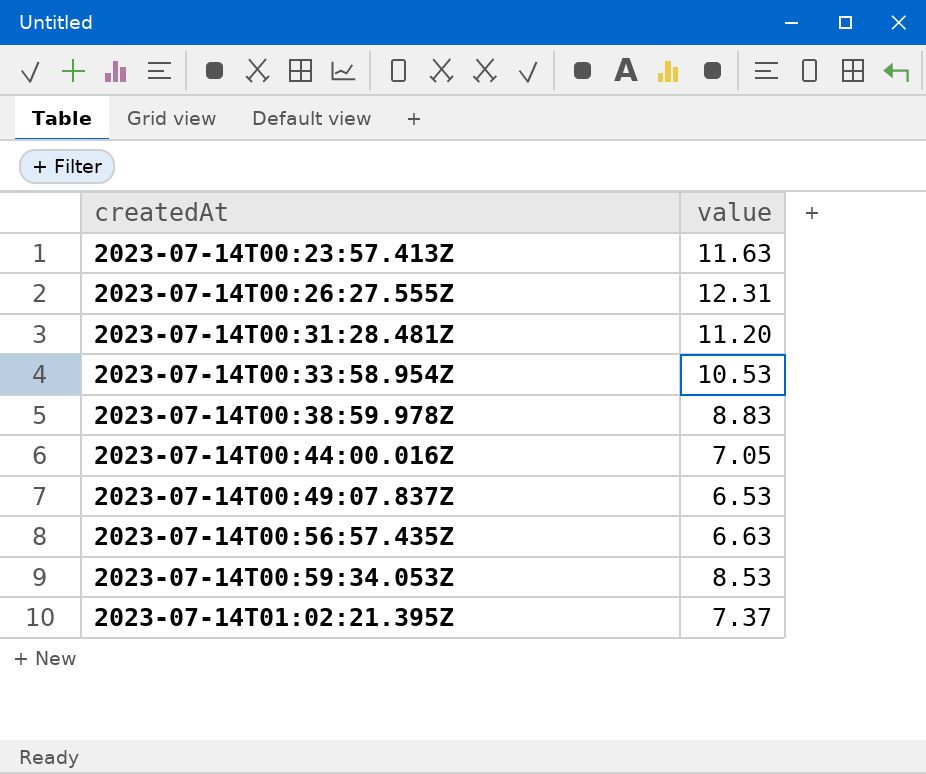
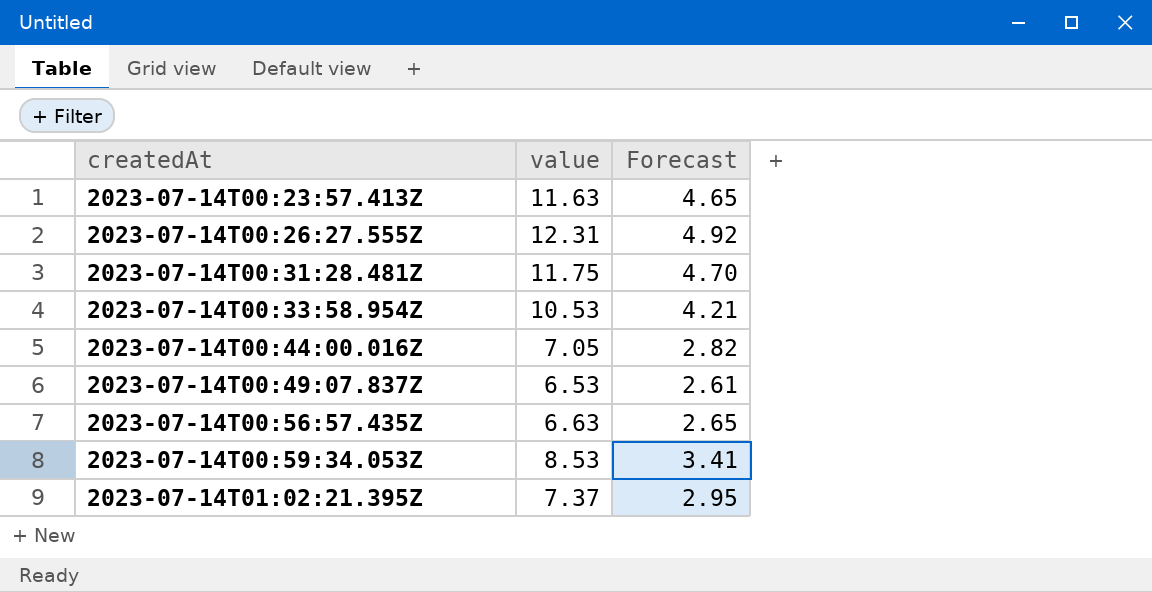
column Forecast | formula: none -> [value] * 0.4
row 2023-07-14T00:38:59.978Z: 8.83 -> none
2023-07-14T00:31:28.481Z | value: 11.20 -> 11.75

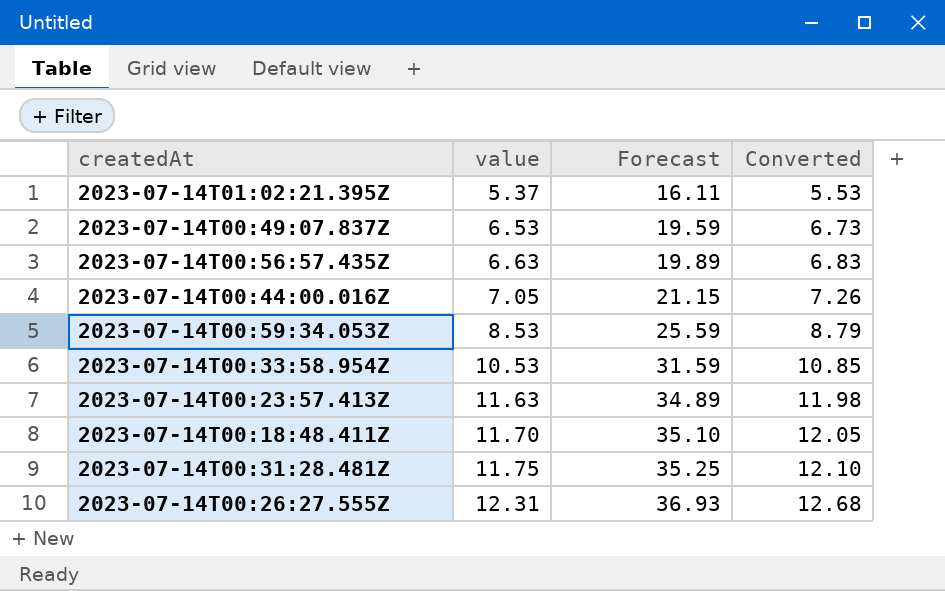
row order: createdAt ascending -> value ascending
column Forecast | formula: [value] * 0.4 -> [value] * 3
column Converted | formula: none -> [value] * 1.03
2023-07-14T01:02:21.395Z | value: 7.37 -> 5.37
row 2023-07-14T00:18:48.411Z: none -> 11.70 | 35.10 | 12.05

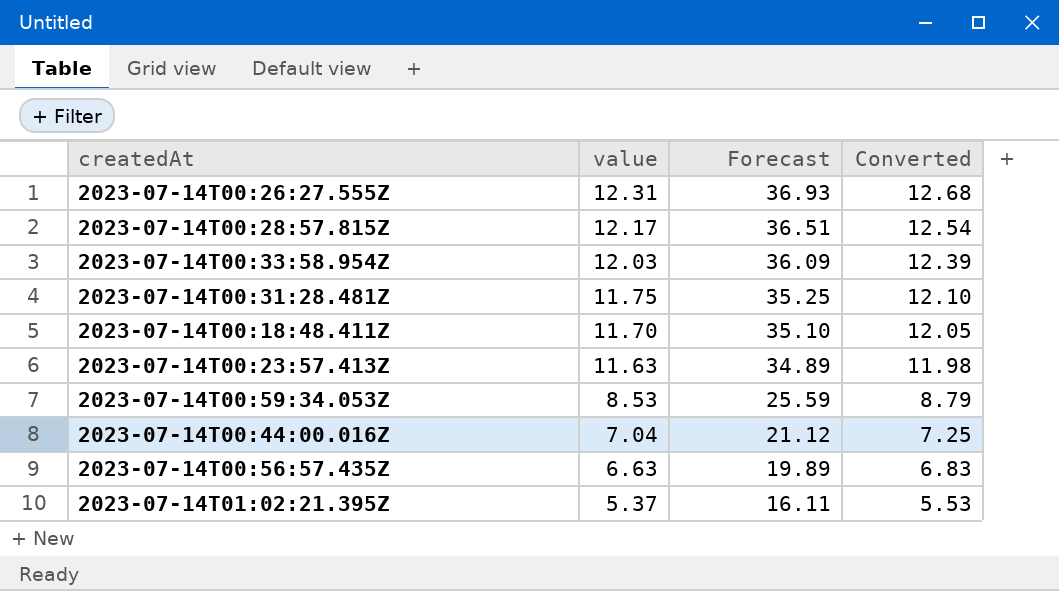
row order: value ascending -> value descending
row 2023-07-14T00:49:07.837Z: 6.53 | 19.59 | 6.73 -> none
row 2023-07-14T00:28:57.815Z: none -> 12.17 | 36.51 | 12.54
2023-07-14T00:33:58.954Z | value: 10.53 -> 12.03
2023-07-14T00:33:58.954Z | Forecast: 31.59 -> 36.09
2023-07-14T00:33:58.954Z | Converted: 10.85 -> 12.39
2023-07-14T00:44:00.016Z | value: 7.05 -> 7.04
2023-07-14T00:44:00.016Z | Forecast: 21.15 -> 21.12
2023-07-14T00:44:00.016Z | Converted: 7.26 -> 7.25

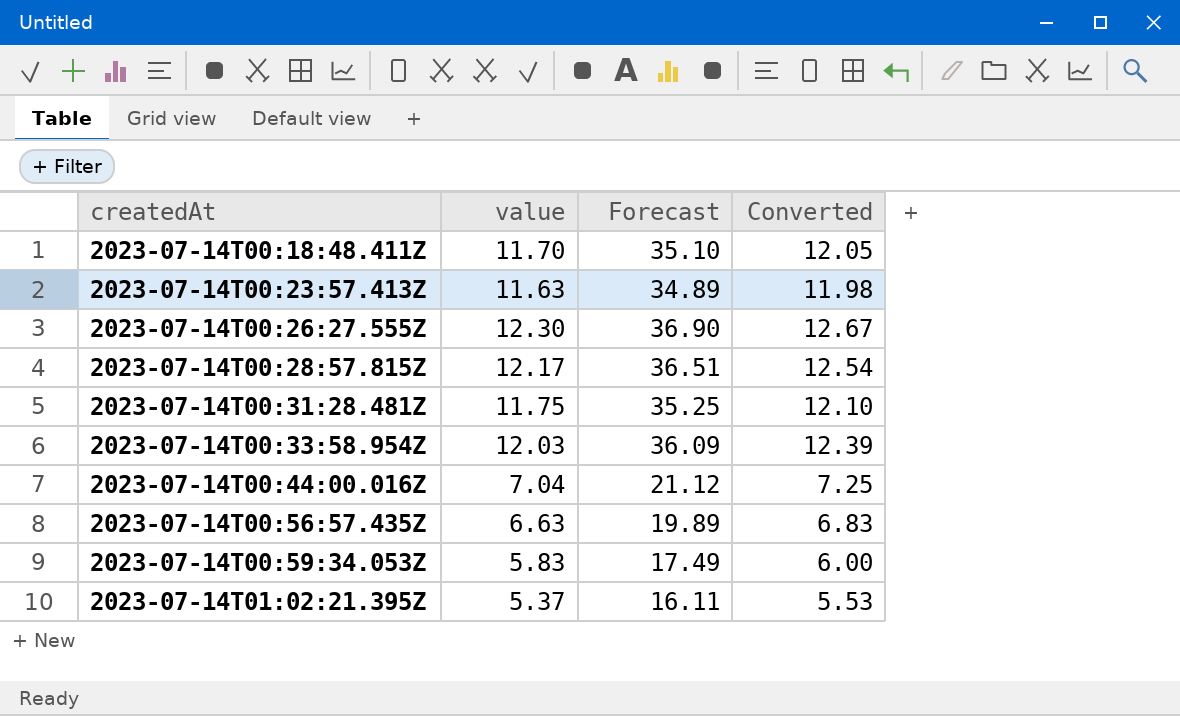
row order: value descending -> createdAt ascending
2023-07-14T00:26:27.555Z | value: 12.31 -> 12.30
2023-07-14T00:26:27.555Z | Forecast: 36.93 -> 36.90
2023-07-14T00:26:27.555Z | Converted: 12.68 -> 12.67
2023-07-14T00:59:34.053Z | value: 8.53 -> 5.83
2023-07-14T00:59:34.053Z | Forecast: 25.59 -> 17.49
2023-07-14T00:59:34.053Z | Converted: 8.79 -> 6.00

